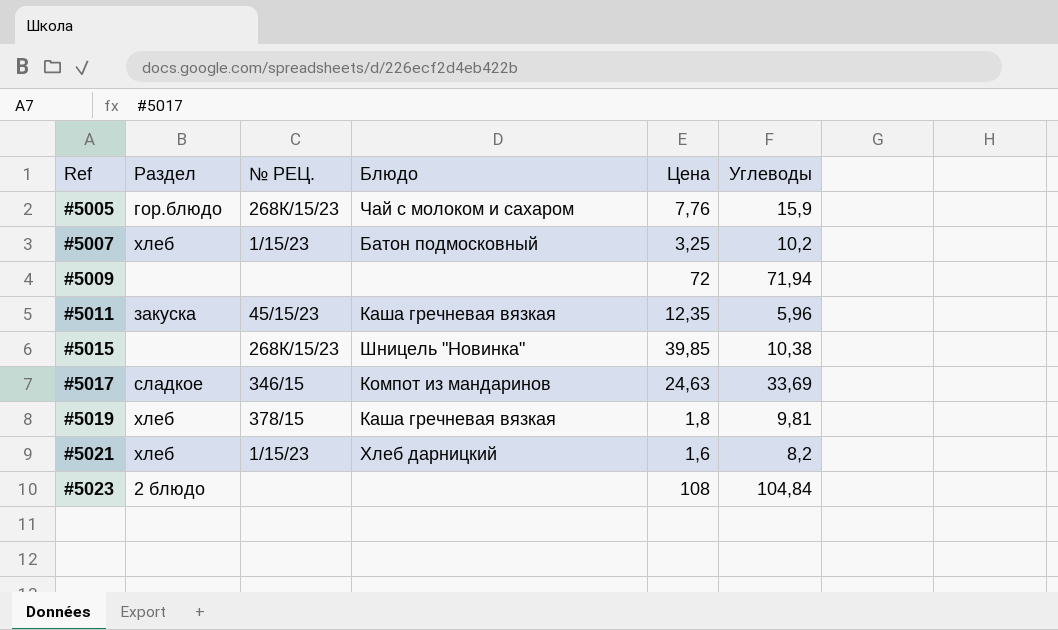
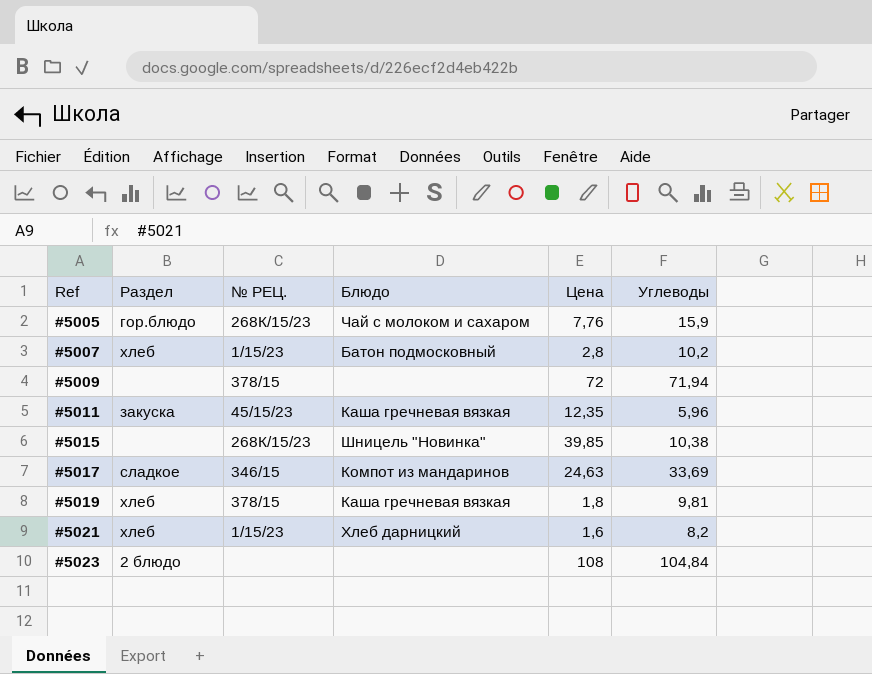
#5007 | Цена: 3,25 -> 2,8
#5009 | № РЕЦ.: none -> 378/15

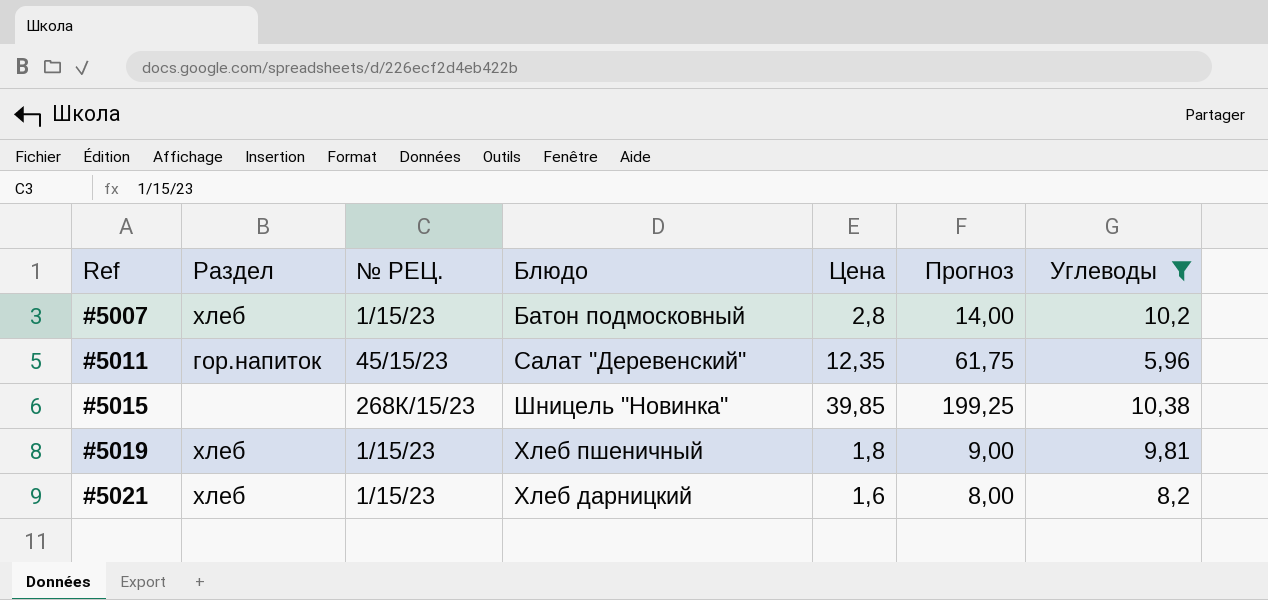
filter: none -> Углеводы <= 10,38
column Прогноз | formula: none -> [Цена] * 5
#5011 | Раздел: закуска -> гор.напиток
#5011 | Блюдо: Каша гречневая вязкая -> Салат "Деревенский"
#5019 | № РЕЦ.: 378/15 -> 1/15/23
#5019 | Блюдо: Каша гречневая вязкая -> Хлеб пшеничный

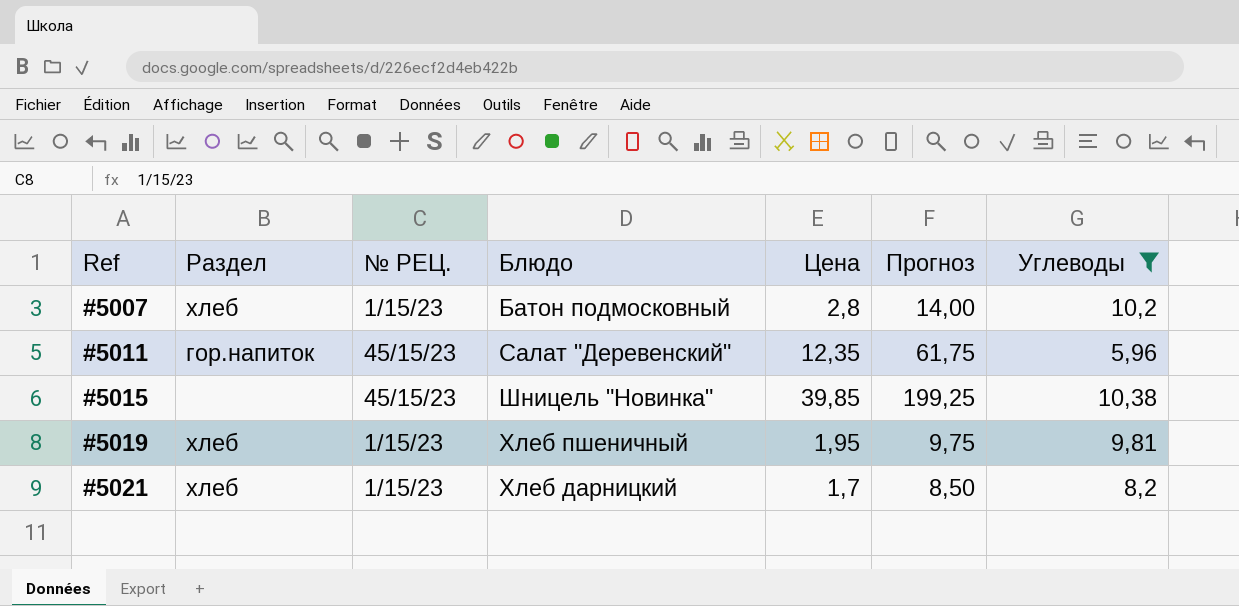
#5015 | № РЕЦ.: 268К/15/23 -> 45/15/23
#5019 | Цена: 1,8 -> 1,95
#5019 | Прогноз: 9,00 -> 9,75
#5021 | Цена: 1,6 -> 1,7
#5021 | Прогноз: 8,00 -> 8,50

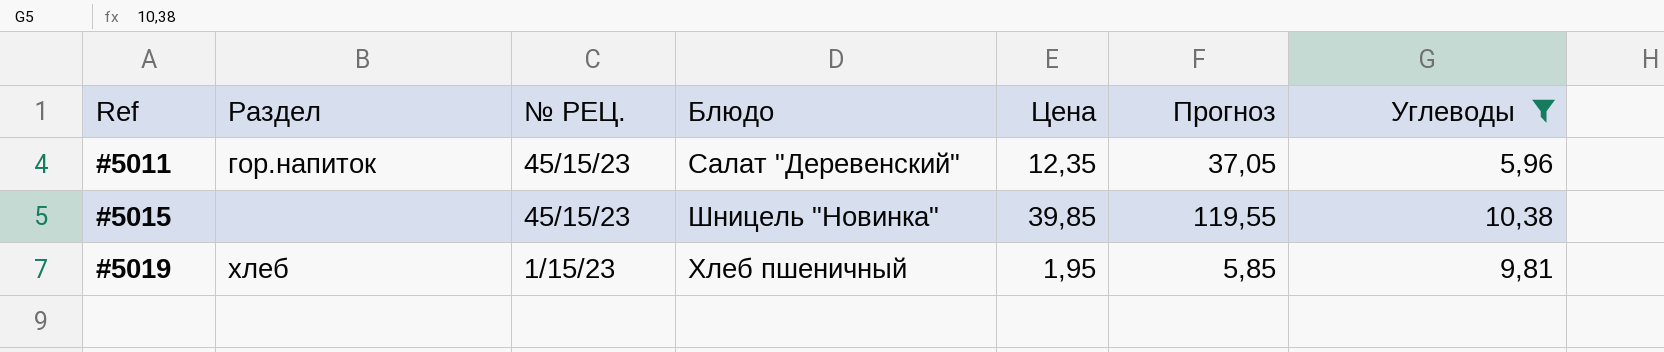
column Прогноз | formula: [Цена] * 5 -> [Цена] * 3
row #5007: хлеб | 1/15/23 | Батон подмосковный | 2,8 | 14,00 | 10,2 -> none
row #5021: хлеб | 1/15/23 | Хлеб дарницкий | 1,7 | 8,50 | 8,2 -> none

